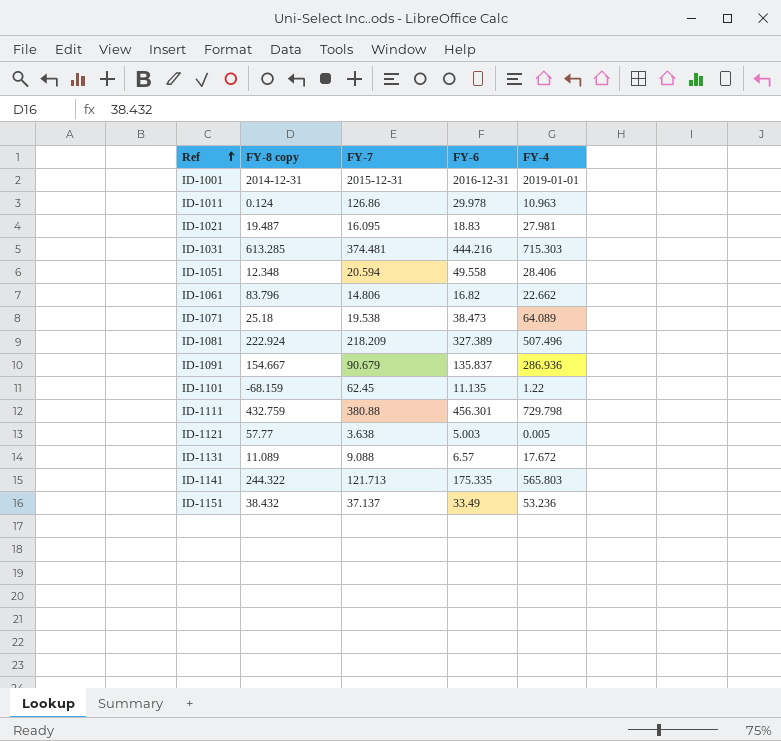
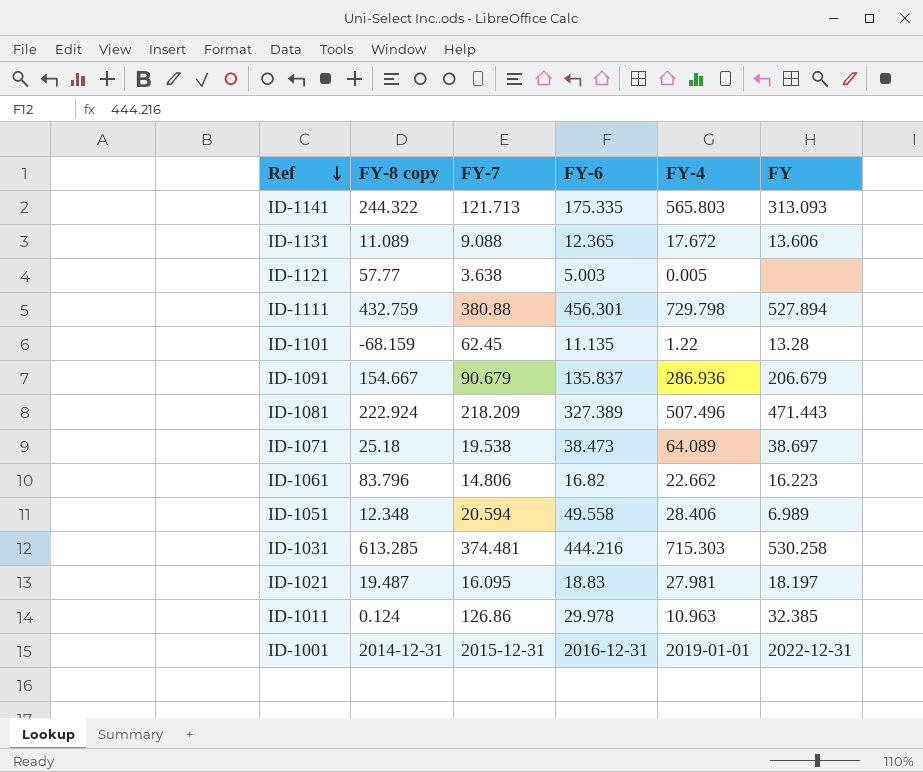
row order: Ref ascending -> Ref descending
column FY | position: none -> 6
row ID-1151: 38.432 | 37.137 | 33.49 | 53.236 -> none
ID-1131 | FY-6: 6.57 -> 12.365

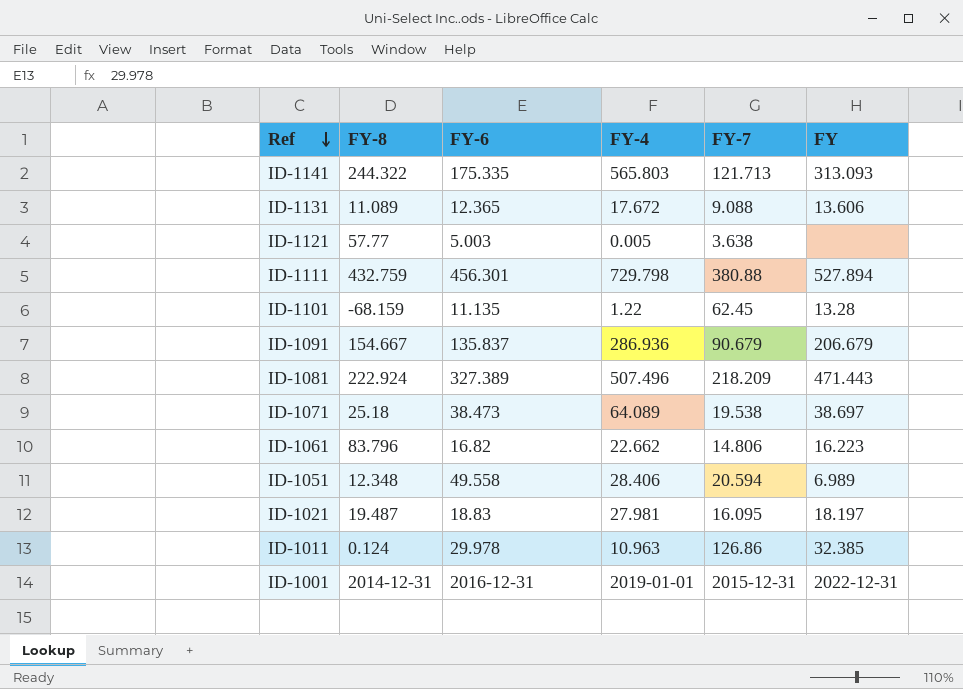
column name: FY-8 copy -> FY-8
column FY-7 | position: 3 -> 5
row ID-1031: 613.285 | 374.481 | 444.216 | 715.303 | 530.258 -> none

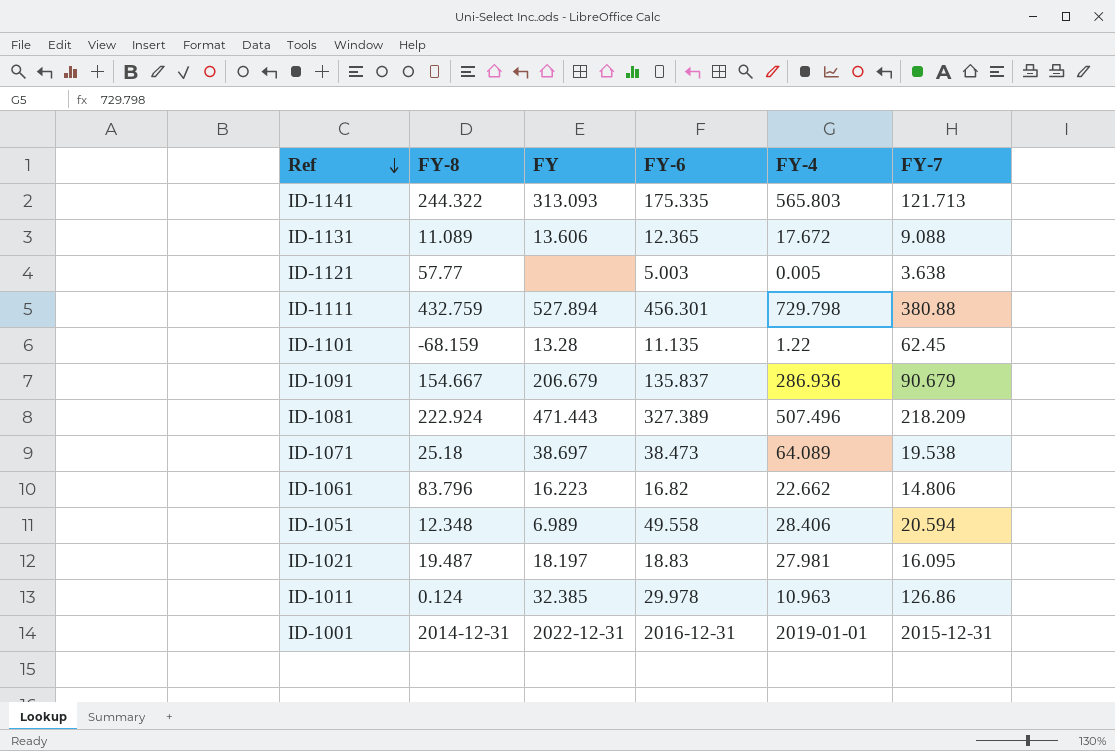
column FY | position: 6 -> 3

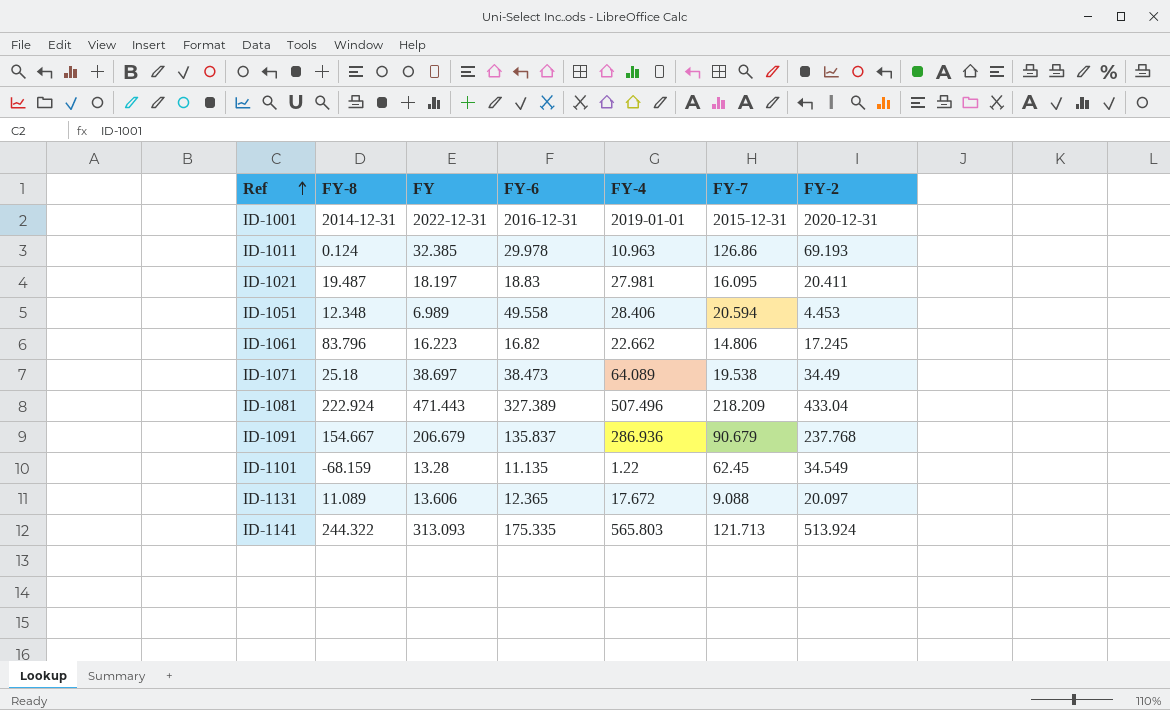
row order: Ref descending -> Ref ascending
column FY-2 | position: none -> 7
row ID-1121: 57.77 | none | 5.003 | 0.005 | 3.638 -> none
row ID-1111: 432.759 | 527.894 | 456.301 | 729.798 | 380.88 -> none

